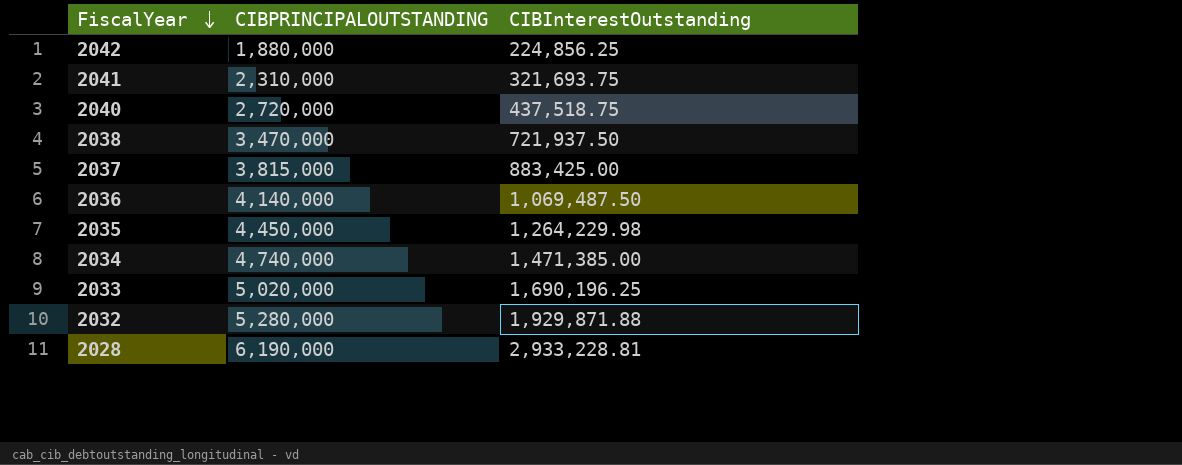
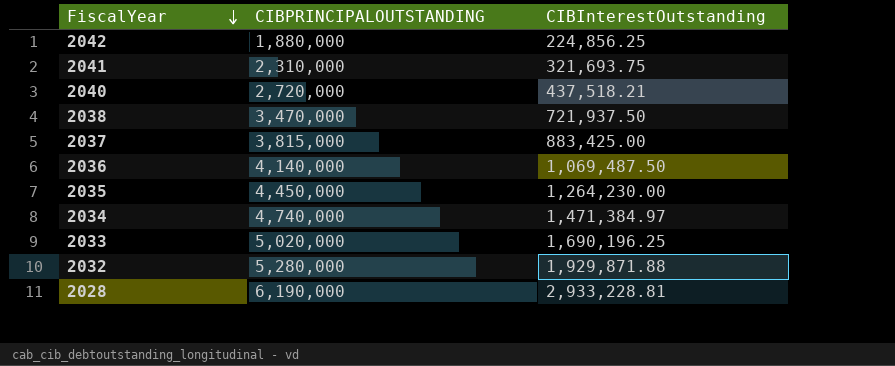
2040 | CIBInterestOutstanding: 437,518.75 -> 437,518.21
2035 | CIBInterestOutstanding: 1,264,229.98 -> 1,264,230.00
2034 | CIBInterestOutstanding: 1,471,385.00 -> 1,471,384.97

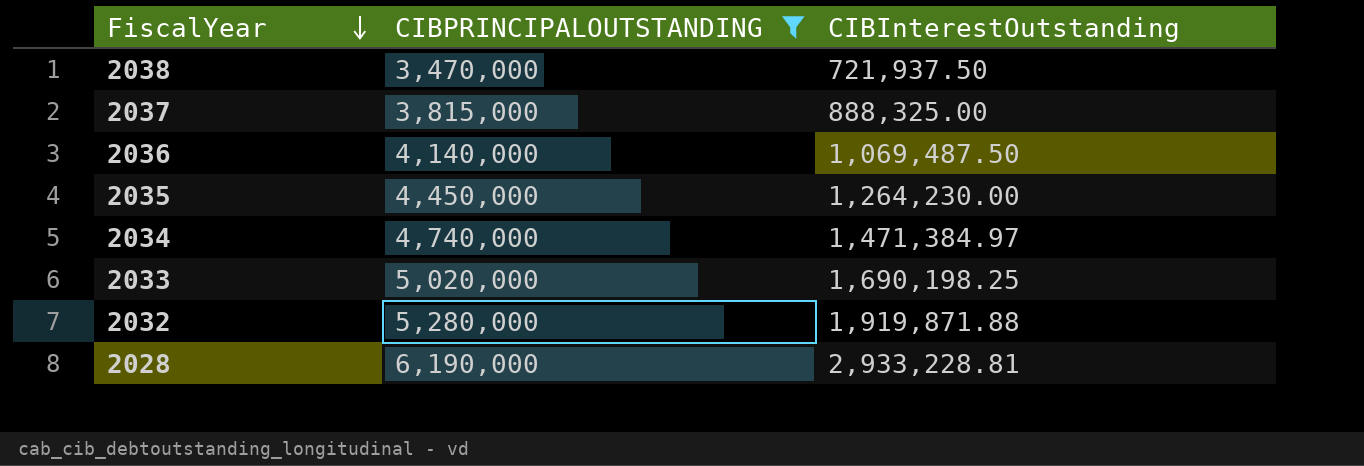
filter: none -> CIBPRINCIPALOUTSTANDING >= 3,470,000
2037 | CIBInterestOutstanding: 883,425.00 -> 888,325.00
2033 | CIBInterestOutstanding: 1,690,196.25 -> 1,690,198.25
2032 | CIBInterestOutstanding: 1,929,871.88 -> 1,919,871.88

